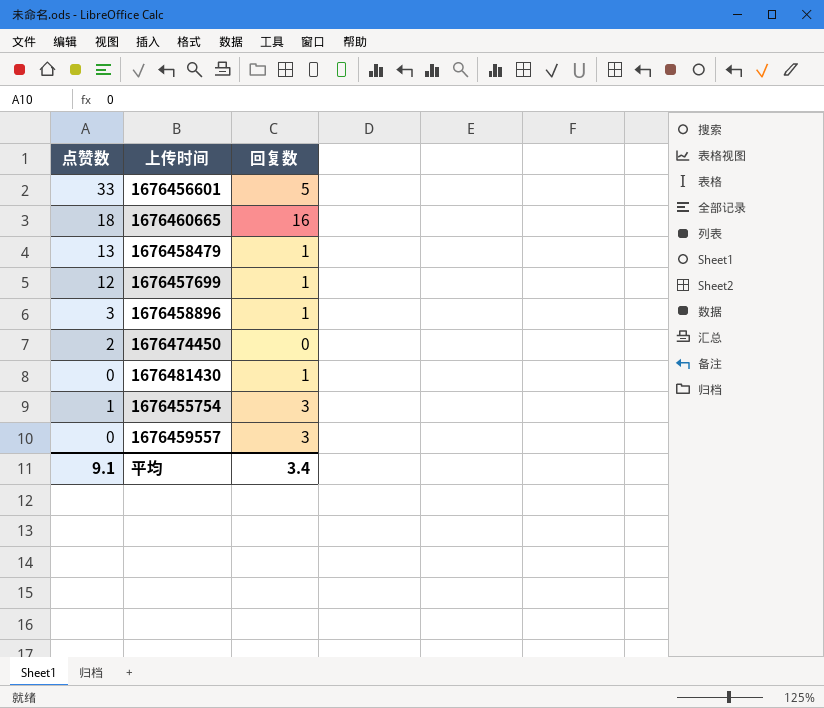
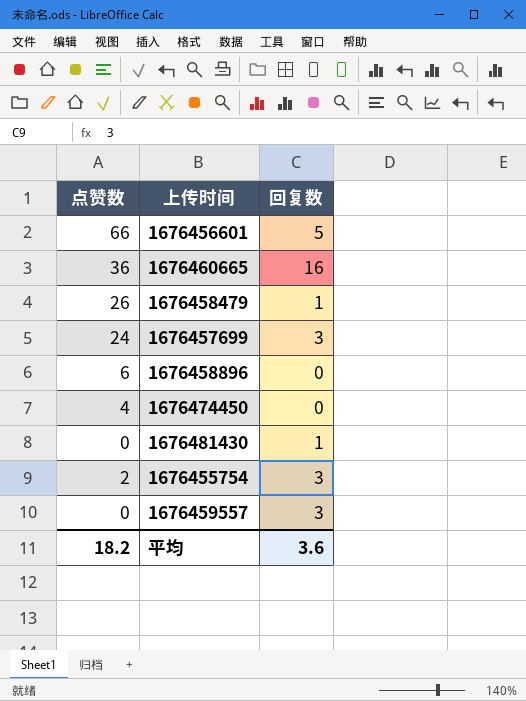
1676456601 | 点赞数: 33 -> 66
1676460665 | 点赞数: 18 -> 36
1676458479 | 点赞数: 13 -> 26
1676457699 | 点赞数: 12 -> 24
1676457699 | 回复数: 1 -> 3
1676458896 | 点赞数: 3 -> 6
1676458896 | 回复数: 1 -> 0
1676474450 | 点赞数: 2 -> 4
1676455754 | 点赞数: 1 -> 2
平均 | 点赞数: 9.1 -> 18.2
平均 | 回复数: 3.4 -> 3.6

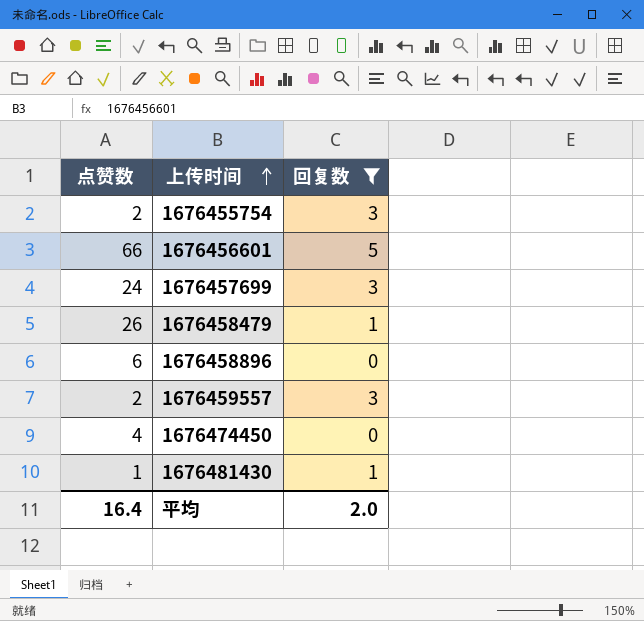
filter: none -> 回复数 != 16
row order: none -> 上传时间 ascending
1676459557 | 点赞数: 0 -> 2
1676481430 | 点赞数: 0 -> 1
平均 | 点赞数: 18.2 -> 16.4
平均 | 回复数: 3.6 -> 2.0

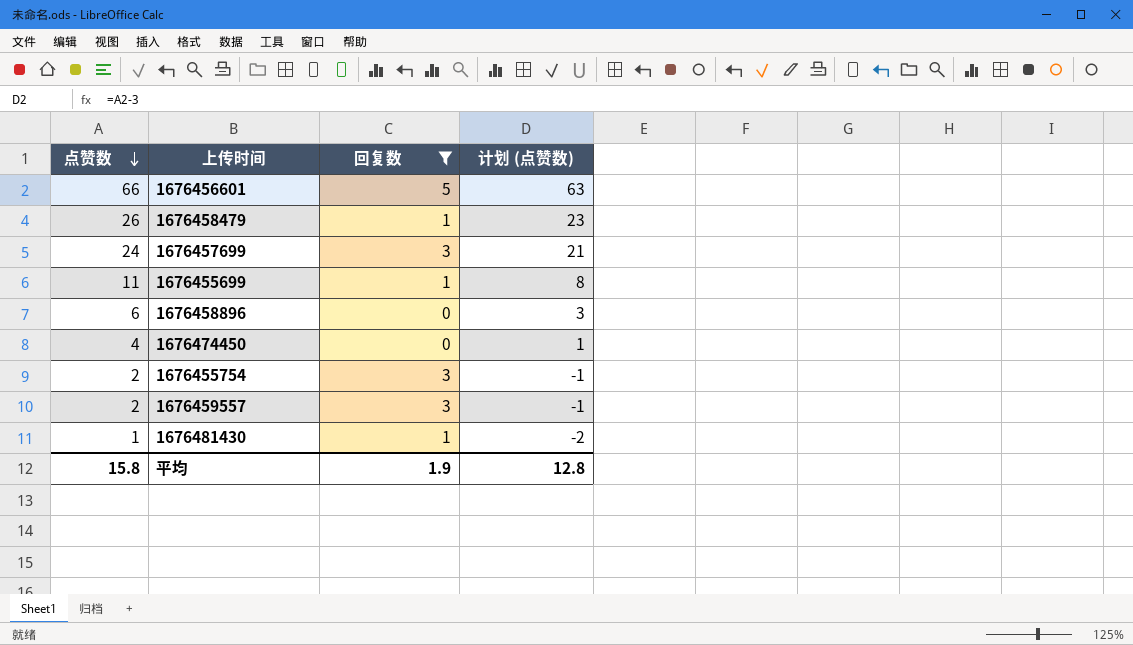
row order: 上传时间 ascending -> 点赞数 descending
column 计划 (点赞数) | formula: none -> [点赞数] - 3
row 1676455699: none -> 11 | 1 | 8
平均 | 点赞数: 16.4 -> 15.8
平均 | 回复数: 2.0 -> 1.9

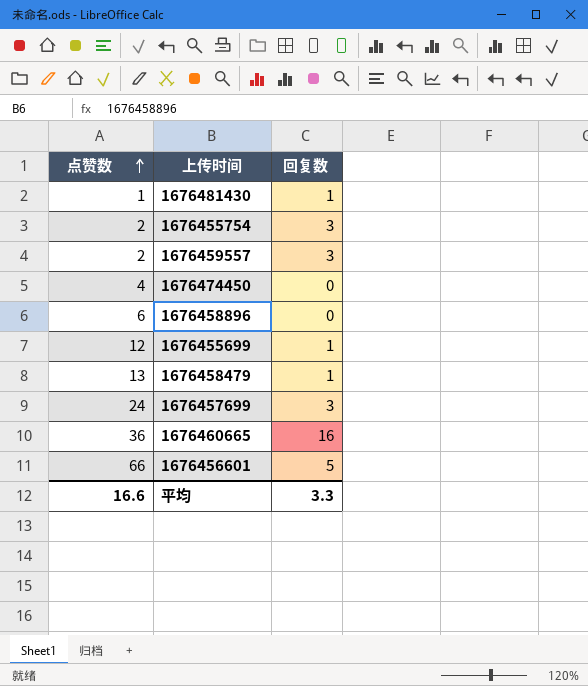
filter: 回复数 != 16 -> none
row order: 点赞数 descending -> 点赞数 ascending
column 计划 (点赞数) | formula: [点赞数] - 3 -> none
1676455699 | 点赞数: 11 -> 12
1676458479 | 点赞数: 26 -> 13
平均 | 点赞数: 15.8 -> 16.6
平均 | 回复数: 1.9 -> 3.3

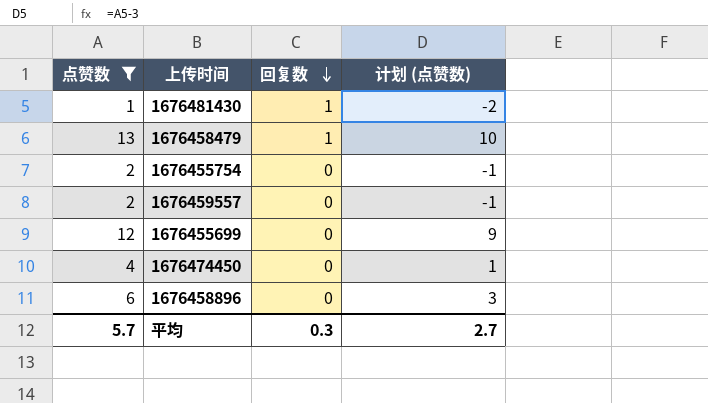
filter: none -> 点赞数 <= 13
row order: 点赞数 ascending -> 回复数 descending
column 计划 (点赞数) | formula: none -> [点赞数] - 3
1676455754 | 回复数: 3 -> 0
1676459557 | 回复数: 3 -> 0
1676455699 | 回复数: 1 -> 0
平均 | 点赞数: 16.6 -> 5.7
平均 | 回复数: 3.3 -> 0.3

